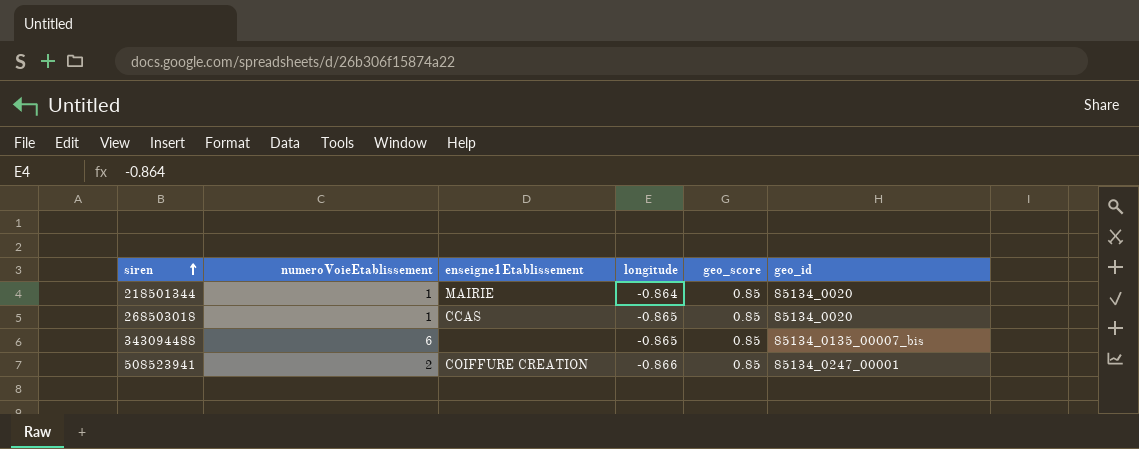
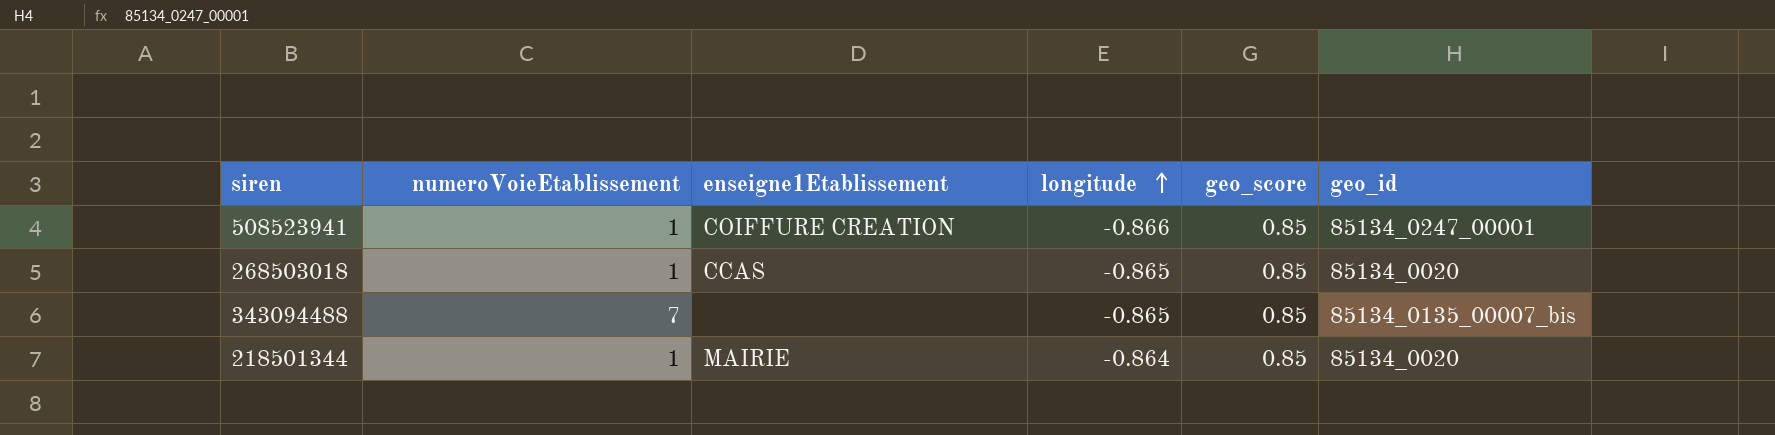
row order: siren ascending -> longitude ascending
508523941 | numeroVoieEtablissement: 2 -> 1
343094488 | numeroVoieEtablissement: 6 -> 7

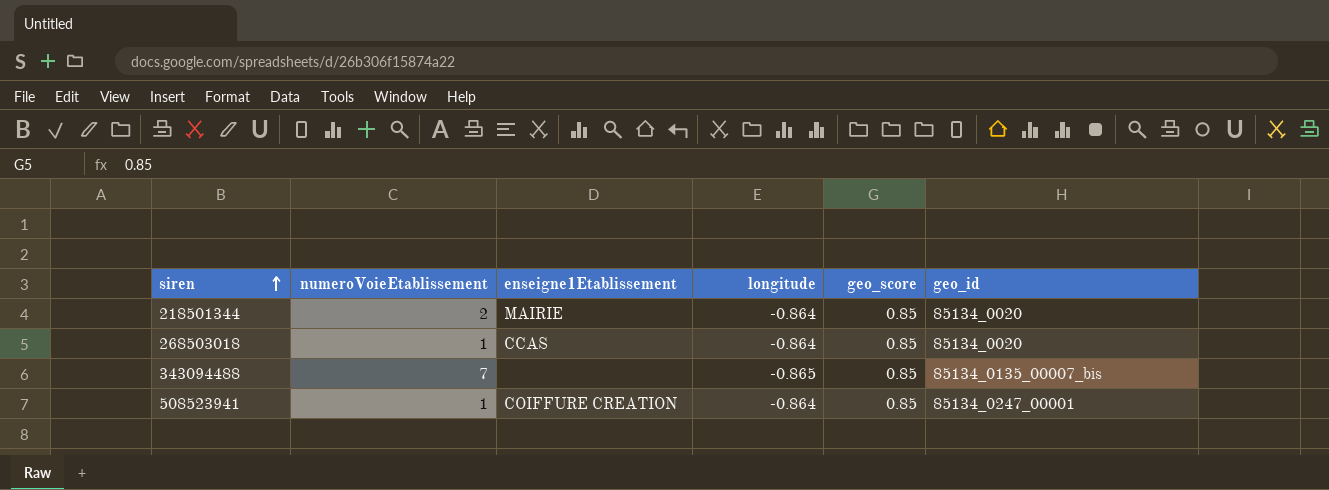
row order: longitude ascending -> siren ascending
218501344 | numeroVoieEtablissement: 1 -> 2
268503018 | longitude: -0.865 -> -0.864
508523941 | longitude: -0.866 -> -0.864

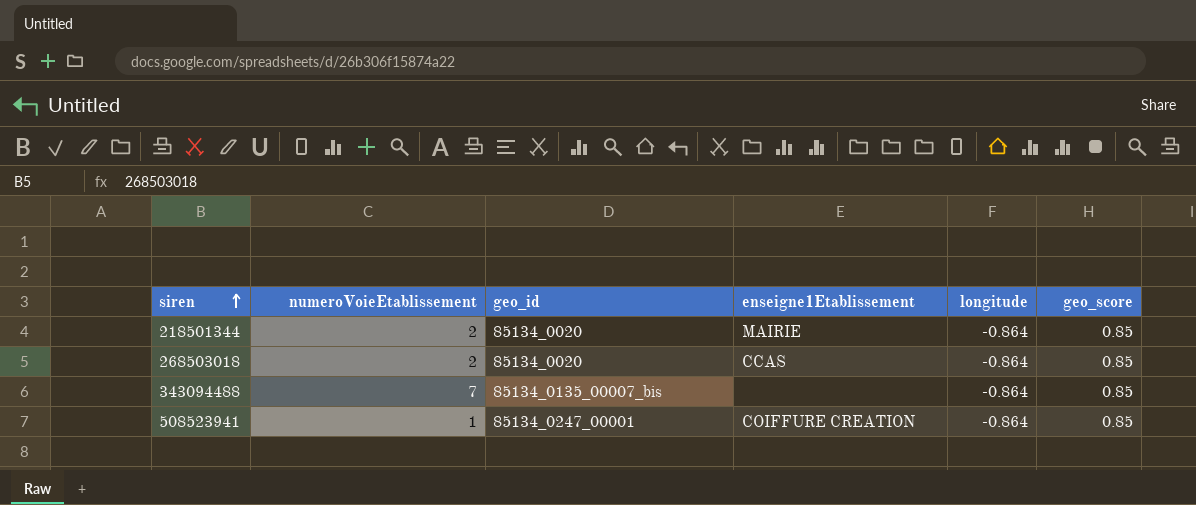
column geo_id | position: 6 -> 3
268503018 | numeroVoieEtablissement: 1 -> 2
343094488 | longitude: -0.865 -> -0.864

